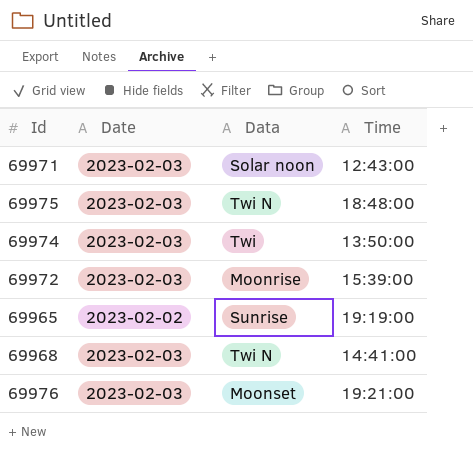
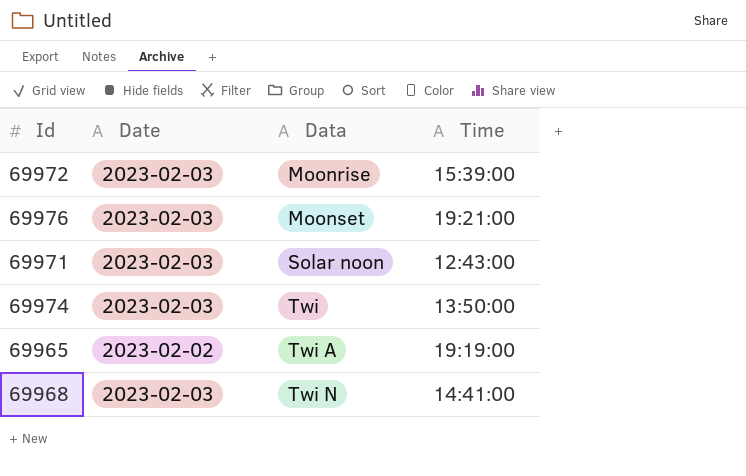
row order: none -> Data ascending
row 69975: 2023-02-03 | Twi N | 18:48:00 -> none
69965 | Data: Sunrise -> Twi A

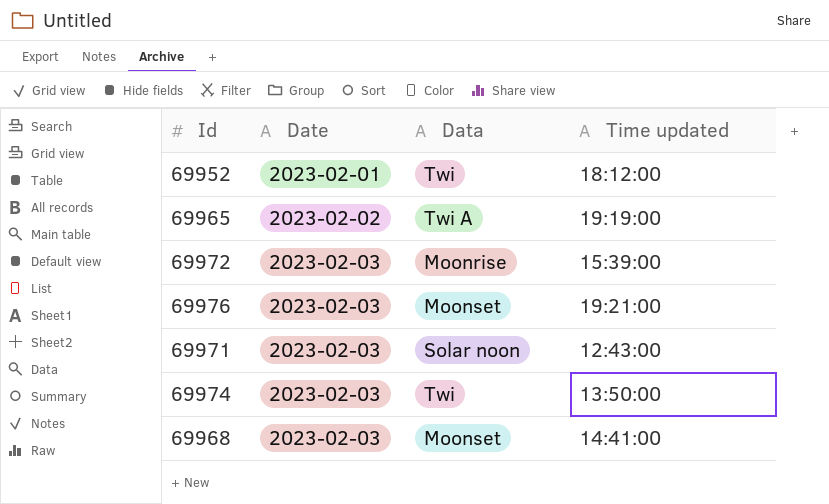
row order: Data ascending -> Date ascending
column name: Time -> Time updated
row 69952: none -> 2023-02-01 | Twi | 18:12:00
69968 | Data: Twi N -> Moonset

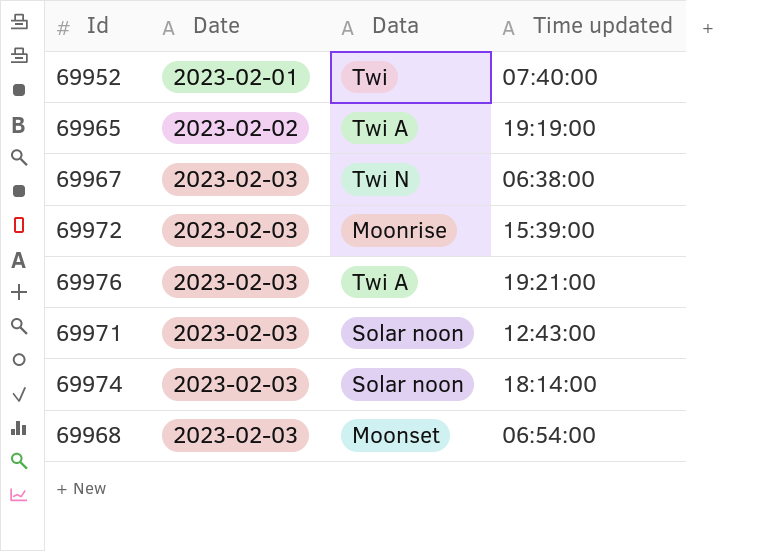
69952 | Time updated: 18:12:00 -> 07:40:00
row 69967: none -> 2023-02-03 | Twi N | 06:38:00
69976 | Data: Moonset -> Twi A
69974 | Data: Twi -> Solar noon
69974 | Time updated: 13:50:00 -> 18:14:00
69968 | Time updated: 14:41:00 -> 06:54:00

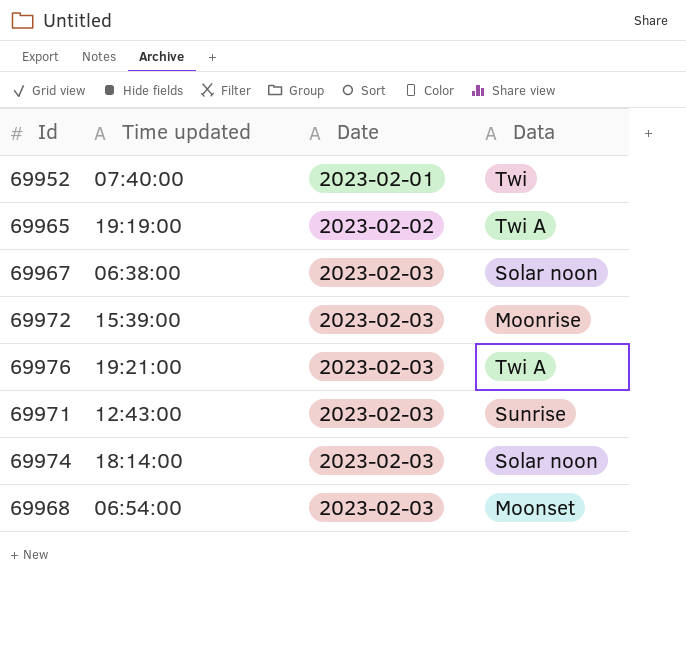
column Time updated | position: 4 -> 2
69967 | Data: Twi N -> Solar noon
69971 | Data: Solar noon -> Sunrise

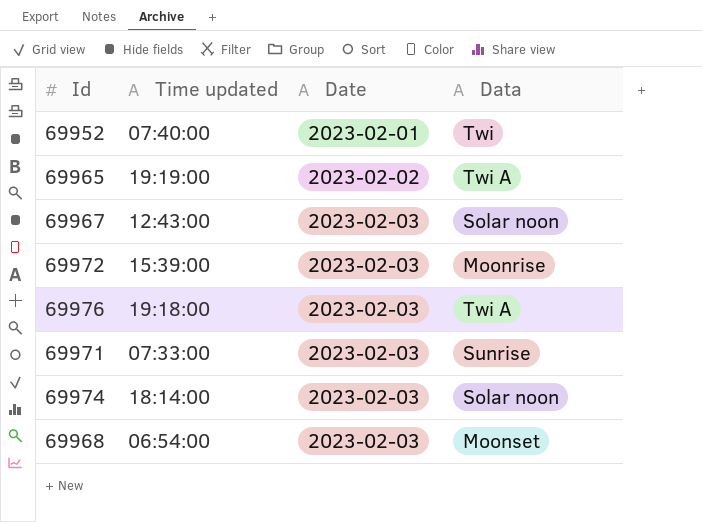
69967 | Time updated: 06:38:00 -> 12:43:00
69976 | Time updated: 19:21:00 -> 19:18:00
69971 | Time updated: 12:43:00 -> 07:33:00

